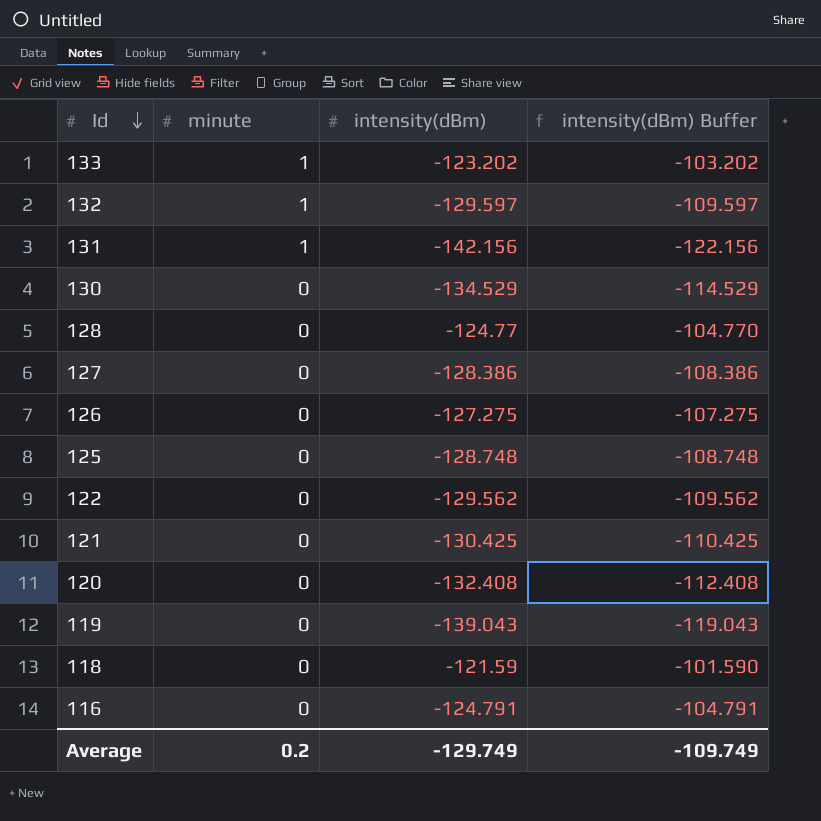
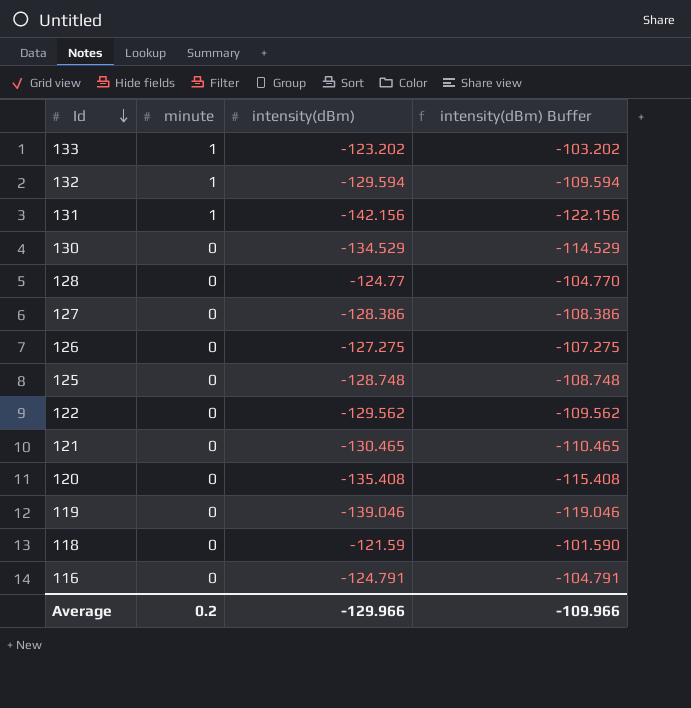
132 | intensity(dBm): -129.597 -> -129.594
132 | intensity(dBm) Buffer: -109.597 -> -109.594
121 | intensity(dBm): -130.425 -> -130.465
121 | intensity(dBm) Buffer: -110.425 -> -110.465
120 | intensity(dBm): -132.408 -> -135.408
120 | intensity(dBm) Buffer: -112.408 -> -115.408
119 | intensity(dBm): -139.043 -> -139.046
119 | intensity(dBm) Buffer: -119.043 -> -119.046
Average | intensity(dBm): -129.749 -> -129.966
Average | intensity(dBm) Buffer: -109.749 -> -109.966

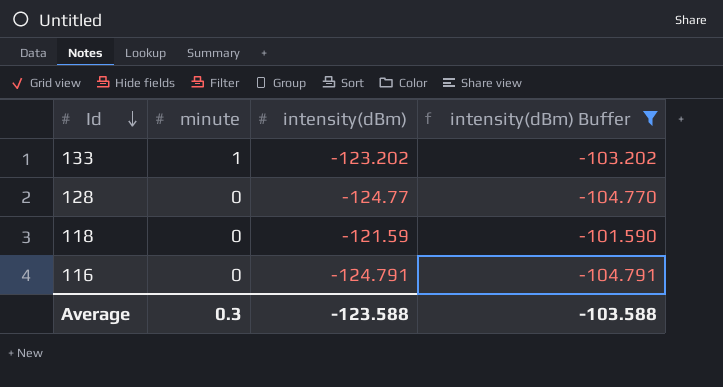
filter: none -> intensity(dBm) Buffer >= -104.791
Average | minute: 0.2 -> 0.3
Average | intensity(dBm): -129.966 -> -123.588
Average | intensity(dBm) Buffer: -109.966 -> -103.588

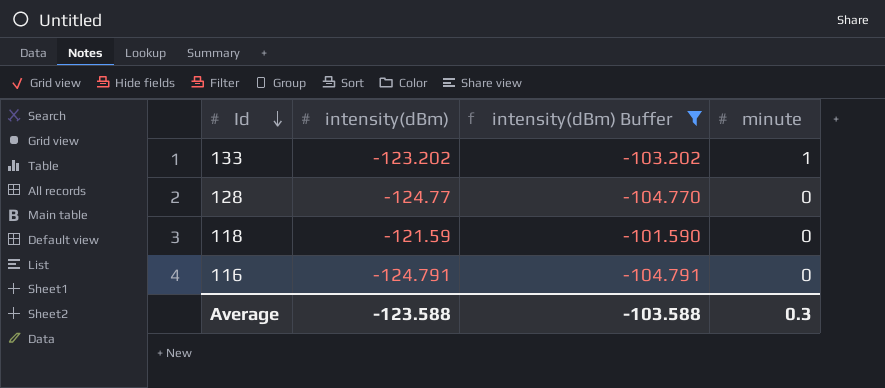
column minute | position: 2 -> 4

